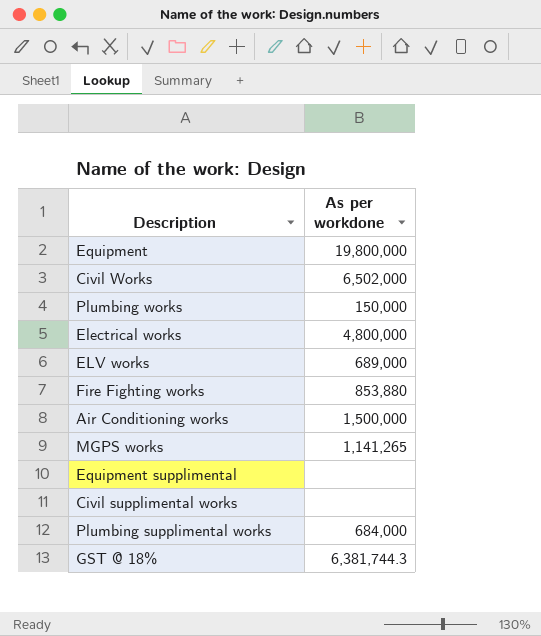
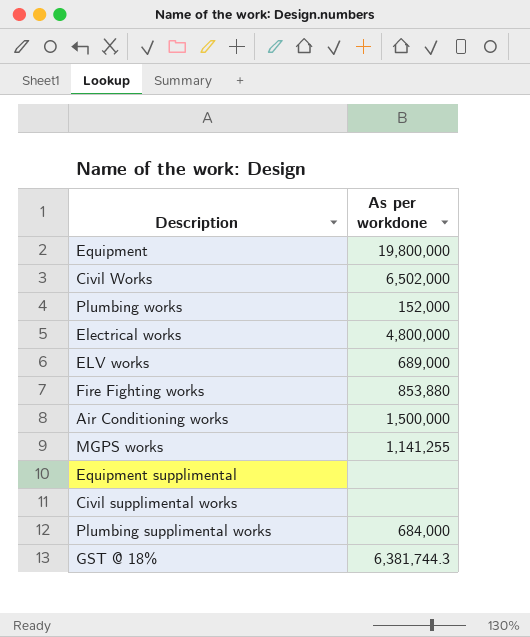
Plumbing works | As per workdone: 150,000 -> 152,000
MGPS works | As per workdone: 1,141,265 -> 1,141,255

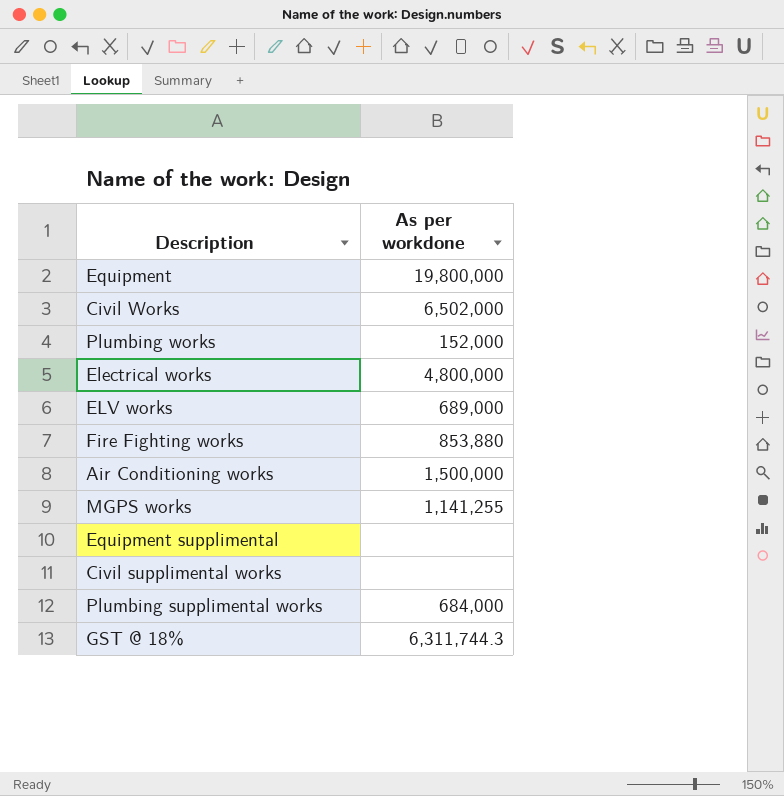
GST @ 18% | As per workdone: 6,381,744.3 -> 6,311,744.3

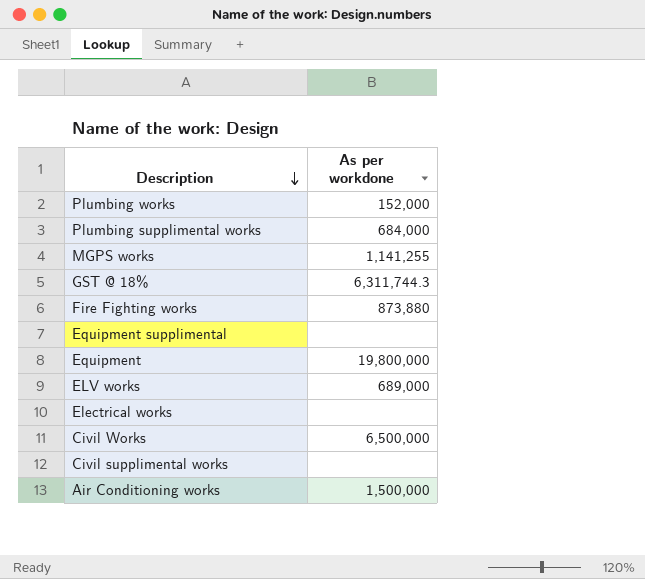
row order: none -> Description descending
Fire Fighting works | As per workdone: 853,880 -> 873,880
Electrical works | As per workdone: 4,800,000 -> none
Civil Works | As per workdone: 6,502,000 -> 6,500,000

